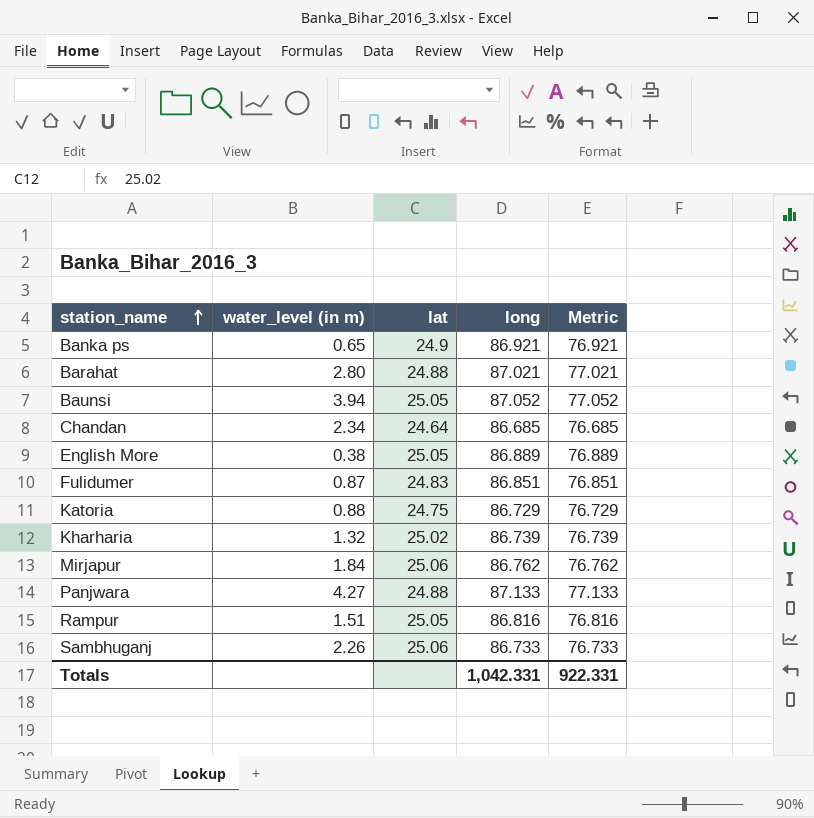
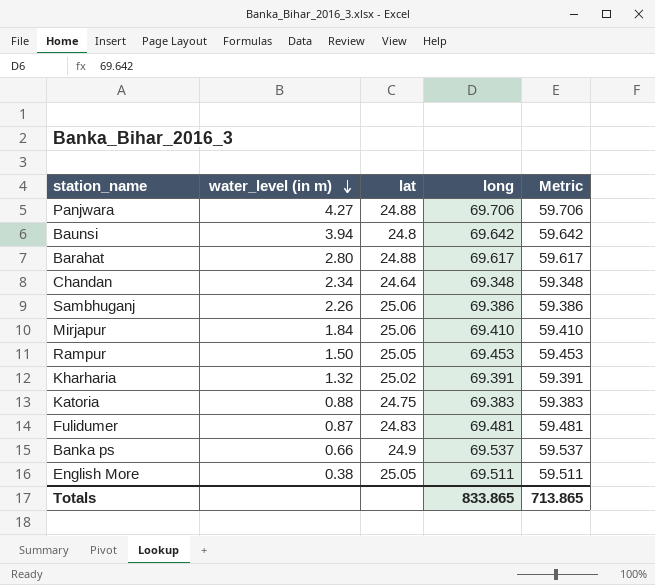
row order: station_name ascending -> water_level (in m) descending
Panjwara | long: 87.133 -> 69.706
Panjwara | Metric: 77.133 -> 59.706
Baunsi | lat: 25.05 -> 24.8
Baunsi | long: 87.052 -> 69.642
Baunsi | Metric: 77.052 -> 59.642
Barahat | long: 87.021 -> 69.617
Barahat | Metric: 77.021 -> 59.617
Chandan | long: 86.685 -> 69.348
Chandan | Metric: 76.685 -> 59.348
Sambhuganj | long: 86.733 -> 69.386
Sambhuganj | Metric: 76.733 -> 59.386
Mirjapur | long: 86.762 -> 69.410
Mirjapur | Metric: 76.762 -> 59.410
Rampur | water_level (in m): 1.51 -> 1.50
Rampur | long: 86.816 -> 69.453
Rampur | Metric: 76.816 -> 59.453
Kharharia | long: 86.739 -> 69.391
Kharharia | Metric: 76.739 -> 59.391
Katoria | long: 86.729 -> 69.383
Katoria | Metric: 76.729 -> 59.383
Fulidumer | long: 86.851 -> 69.481
Fulidumer | Metric: 76.851 -> 59.481
Banka ps | water_level (in m): 0.65 -> 0.66
Banka ps | long: 86.921 -> 69.537
Banka ps | Metric: 76.921 -> 59.537
English More | long: 86.889 -> 69.511
English More | Metric: 76.889 -> 59.511
Totals | long: 1,042.331 -> 833.865
Totals | Metric: 922.331 -> 713.865

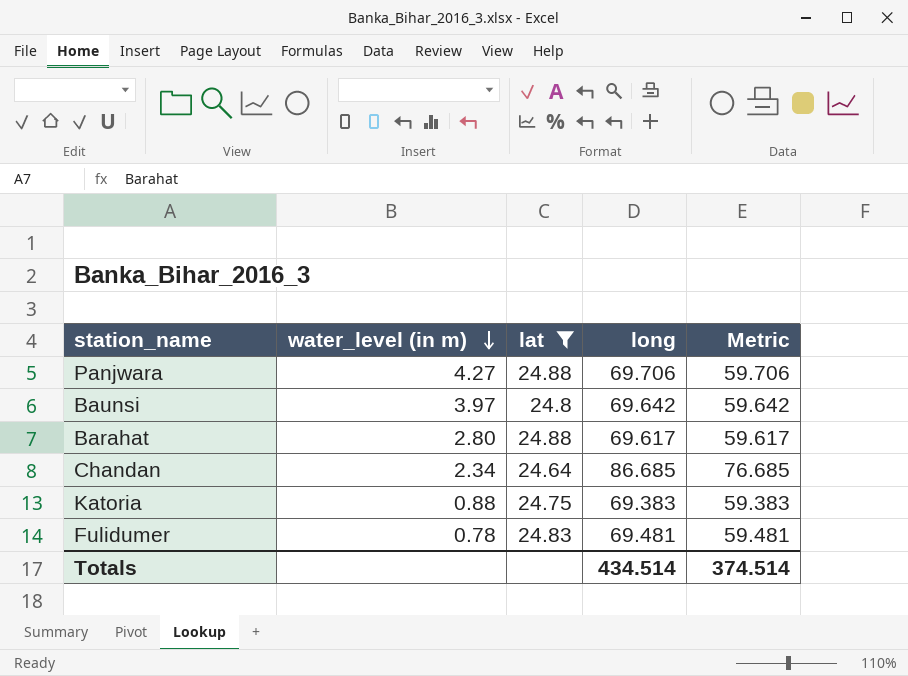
filter: none -> lat <= 24.88
Baunsi | water_level (in m): 3.94 -> 3.97
Chandan | long: 69.348 -> 86.685
Chandan | Metric: 59.348 -> 76.685
Fulidumer | water_level (in m): 0.87 -> 0.78
Totals | long: 833.865 -> 434.514
Totals | Metric: 713.865 -> 374.514

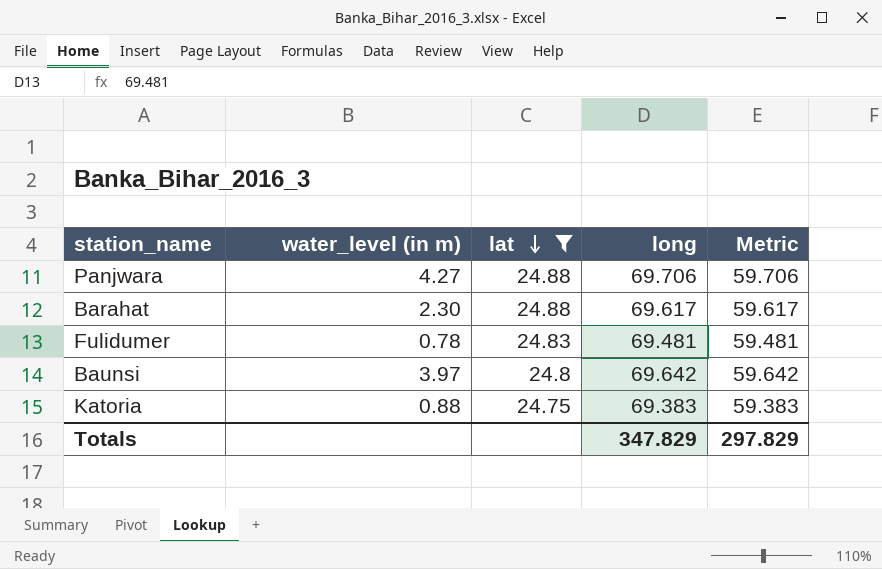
row order: water_level (in m) descending -> lat descending
row Chandan: 2.34 | 24.64 | 86.685 | 76.685 -> none
Barahat | water_level (in m): 2.80 -> 2.30
Totals | long: 434.514 -> 347.829
Totals | Metric: 374.514 -> 297.829

